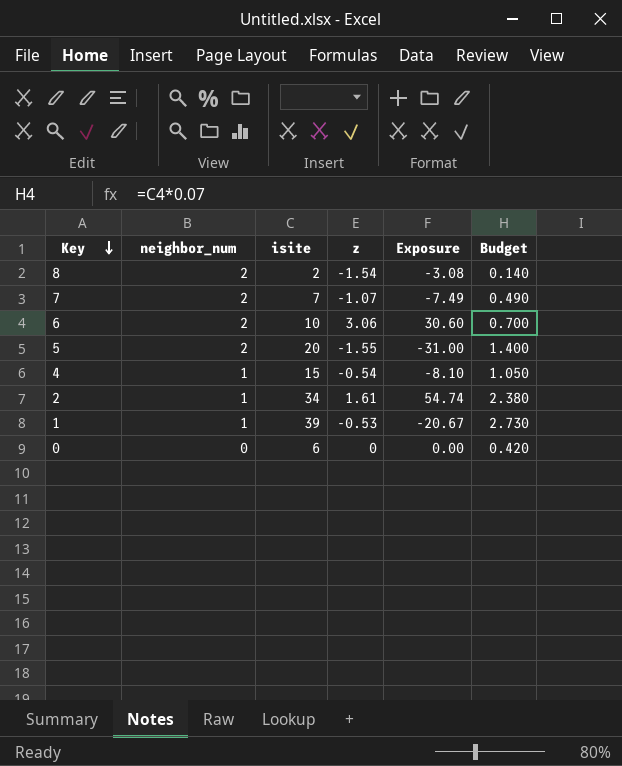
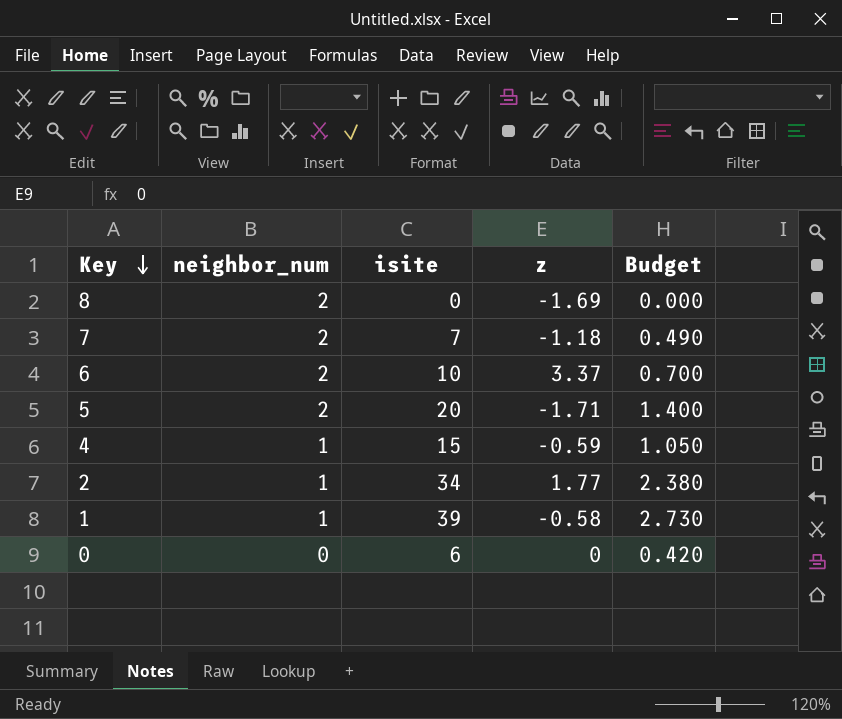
column Exposure | formula: [isite] * [z] -> none
8 | isite: 2 -> 0
8 | z: -1.54 -> -1.69
8 | Budget: 0.140 -> 0.000
7 | z: -1.07 -> -1.18
6 | z: 3.06 -> 3.37
5 | z: -1.55 -> -1.71
4 | z: -0.54 -> -0.59
2 | z: 1.61 -> 1.77
1 | z: -0.53 -> -0.58

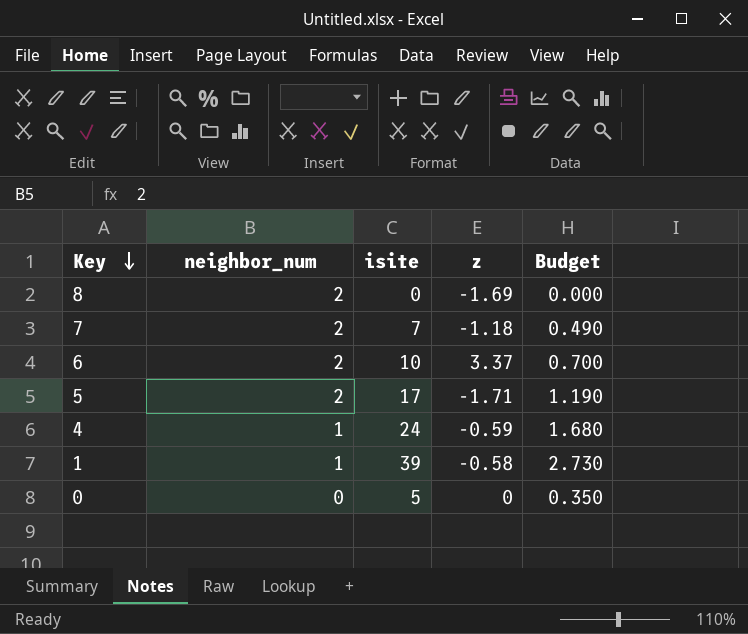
row 2: 1 | 34 | 1.77 | 2.380 -> none
5 | isite: 20 -> 17
5 | Budget: 1.400 -> 1.190
4 | isite: 15 -> 24
4 | Budget: 1.050 -> 1.680
0 | isite: 6 -> 5
0 | Budget: 0.420 -> 0.350

